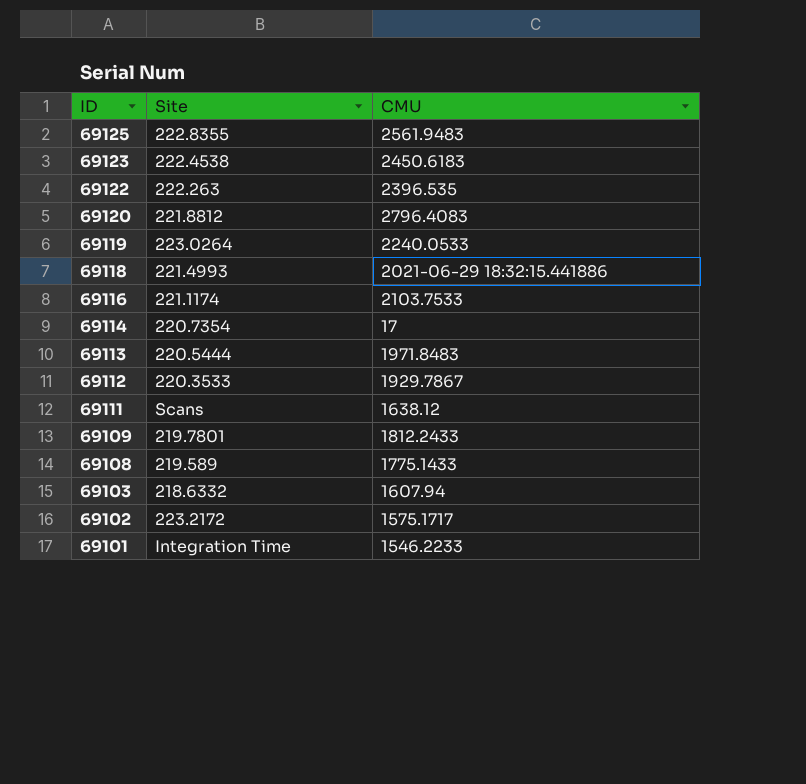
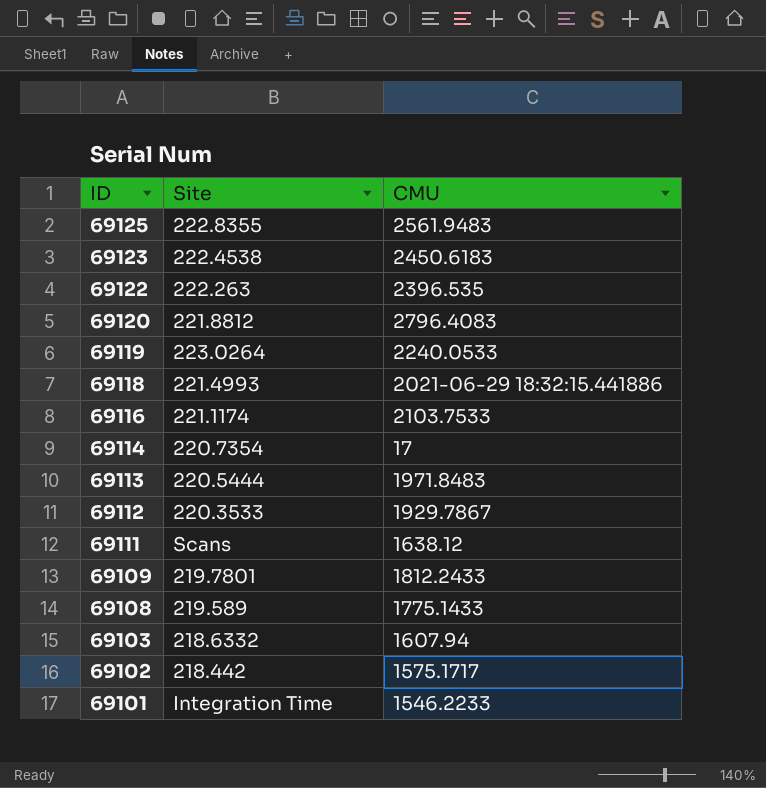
69102 | Site: 223.2172 -> 218.442

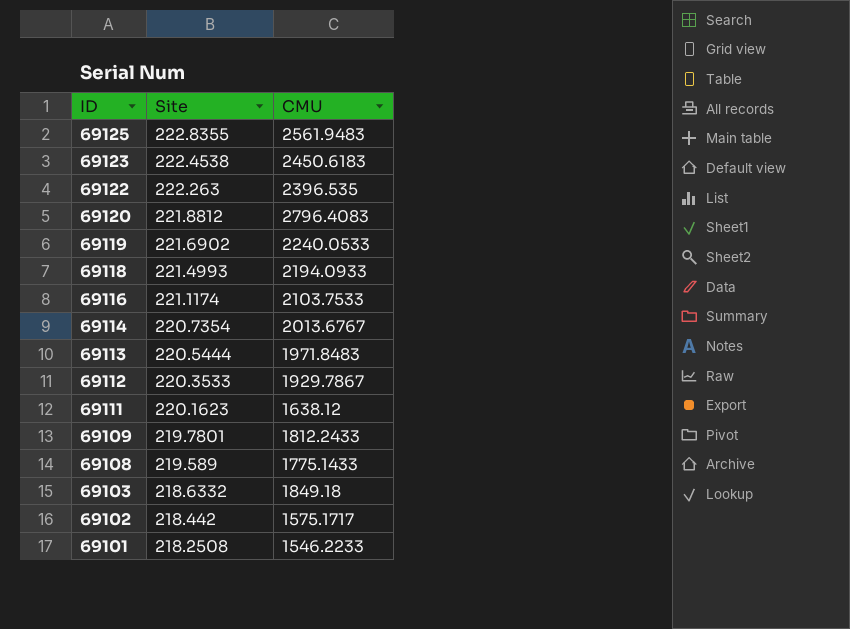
69119 | Site: 223.0264 -> 221.6902
69118 | CMU: 2021-06-29 18:32:15.441886 -> 2194.0933
69114 | CMU: 17 -> 2013.6767
69111 | Site: Scans -> 220.1623
69103 | CMU: 1607.94 -> 1849.18
69101 | Site: Integration Time -> 218.2508

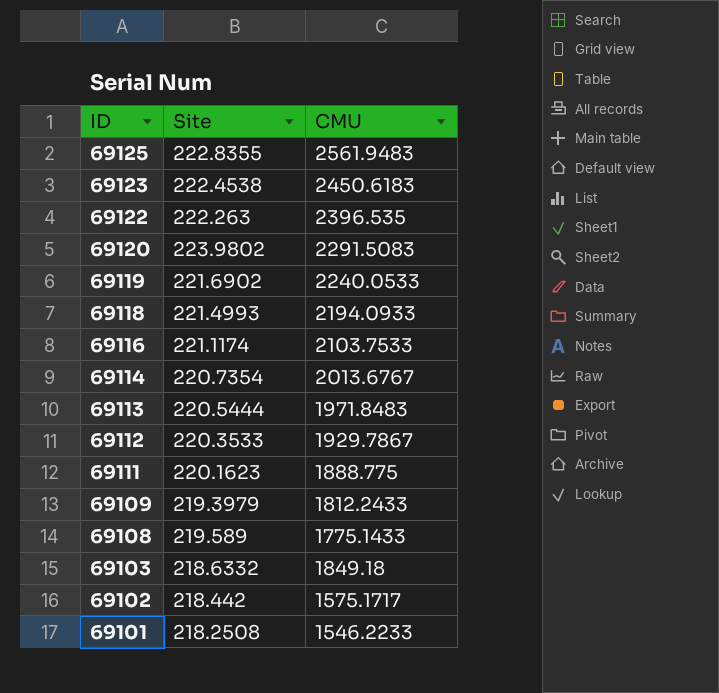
69120 | Site: 221.8812 -> 223.9802
69120 | CMU: 2796.4083 -> 2291.5083
69111 | CMU: 1638.12 -> 1888.775
69109 | Site: 219.7801 -> 219.3979

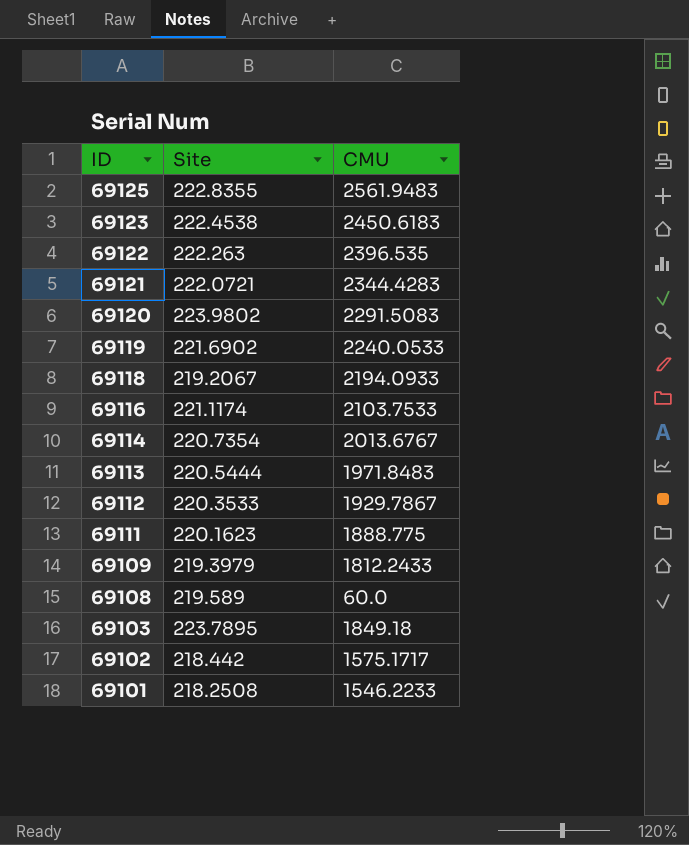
row 69121: none -> 222.0721 | 2344.4283
69118 | Site: 221.4993 -> 219.2067
69108 | CMU: 1775.1433 -> 60.0
69103 | Site: 218.6332 -> 223.7895

